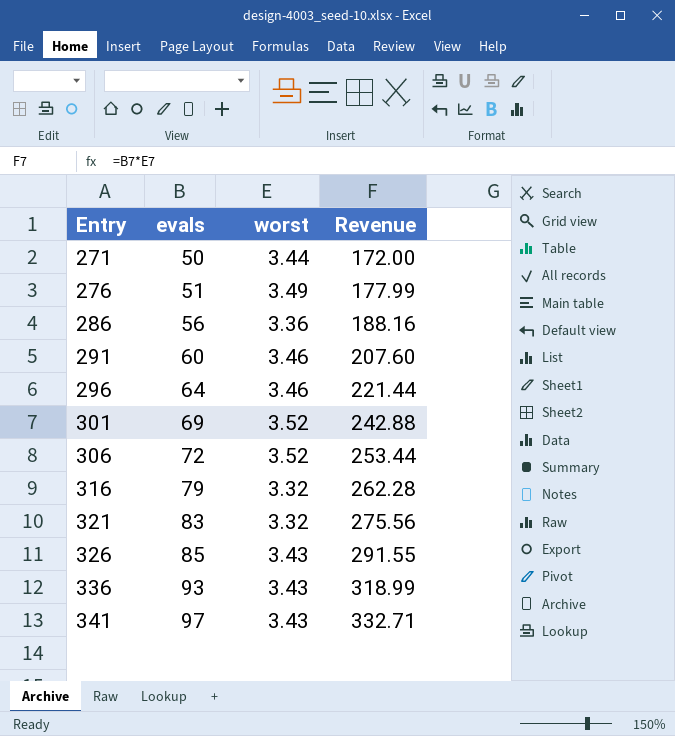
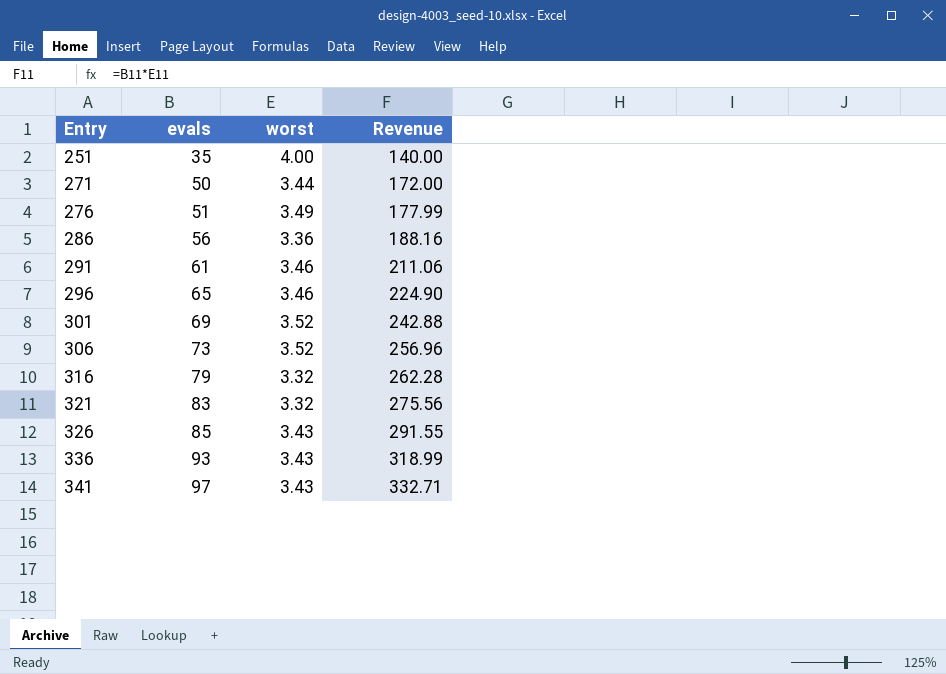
row 251: none -> 35 | 4.00 | 140.00
291 | evals: 60 -> 61
291 | Revenue: 207.60 -> 211.06
296 | evals: 64 -> 65
296 | Revenue: 221.44 -> 224.90
306 | evals: 72 -> 73
306 | Revenue: 253.44 -> 256.96

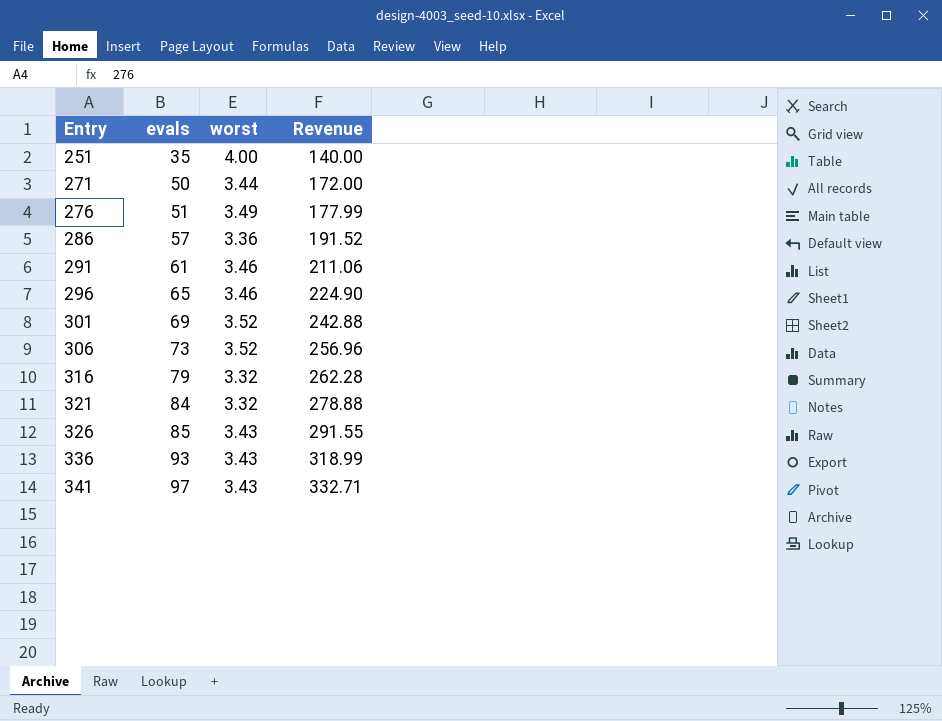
286 | evals: 56 -> 57
286 | Revenue: 188.16 -> 191.52
321 | evals: 83 -> 84
321 | Revenue: 275.56 -> 278.88

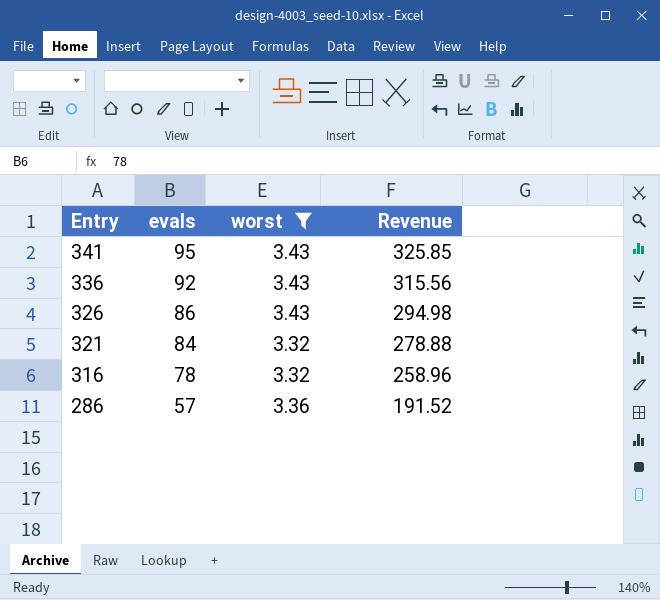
filter: none -> worst <= 3.43
row order: Entry ascending -> Entry descending
341 | evals: 97 -> 95
341 | Revenue: 332.71 -> 325.85
336 | evals: 93 -> 92
336 | Revenue: 318.99 -> 315.56
326 | evals: 85 -> 86
326 | Revenue: 291.55 -> 294.98
316 | evals: 79 -> 78
316 | Revenue: 262.28 -> 258.96

